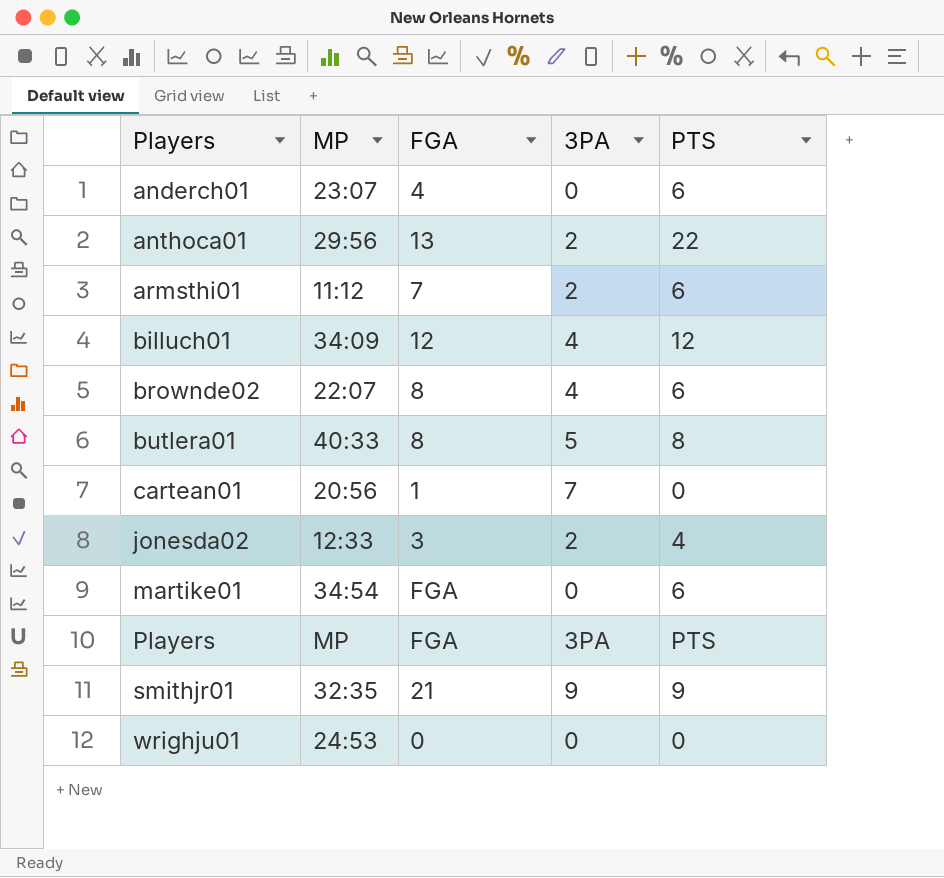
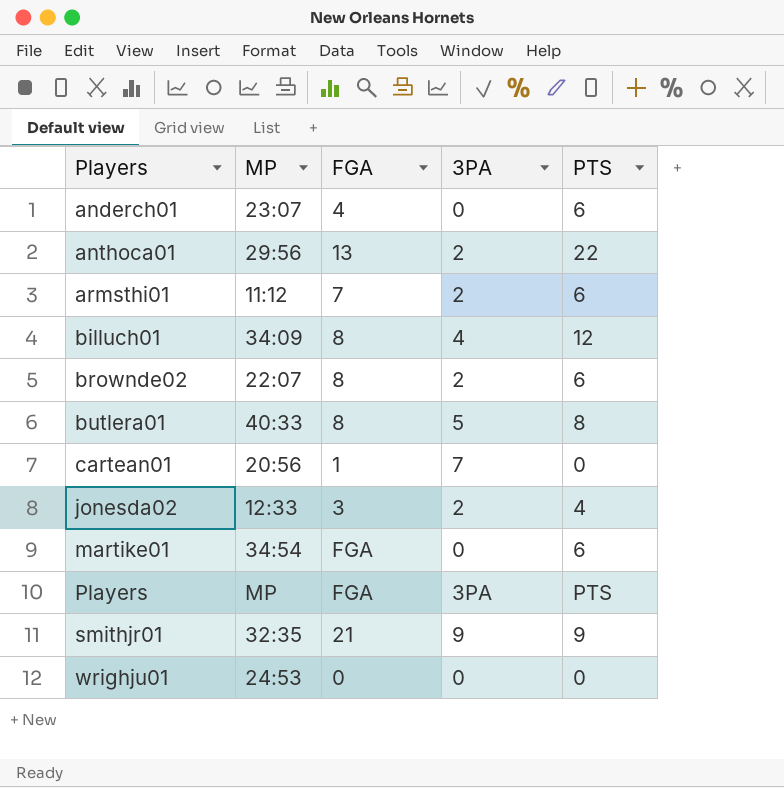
billuch01 | FGA: 12 -> 8
brownde02 | 3PA: 4 -> 2

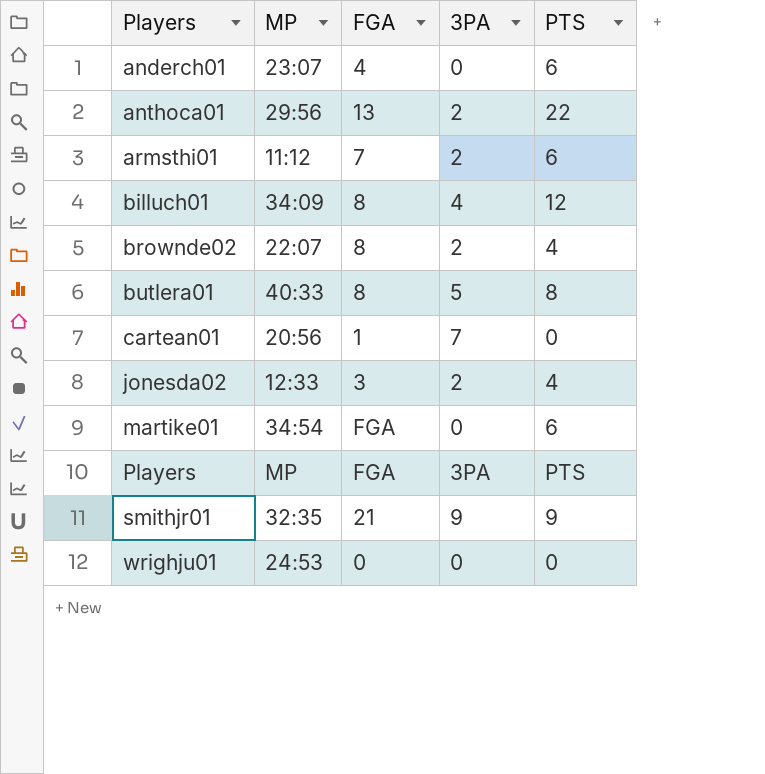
brownde02 | PTS: 6 -> 4

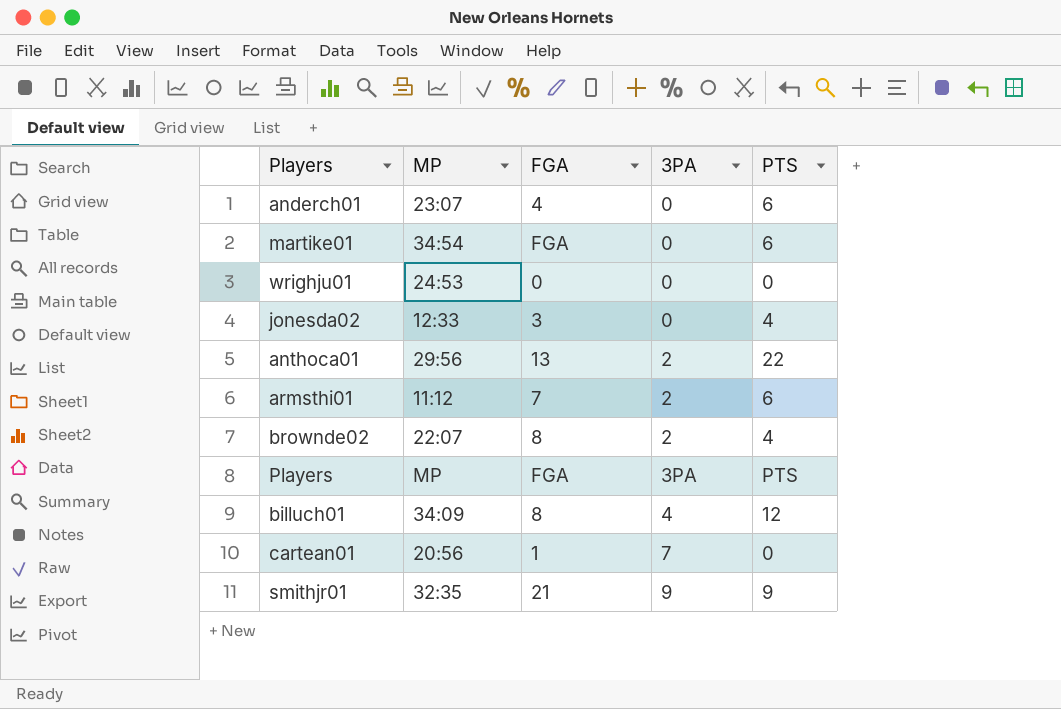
row order: Players ascending -> 3PA ascending
row butlera01: 40:33 | 8 | 5 | 8 -> none
jonesda02 | 3PA: 2 -> 0

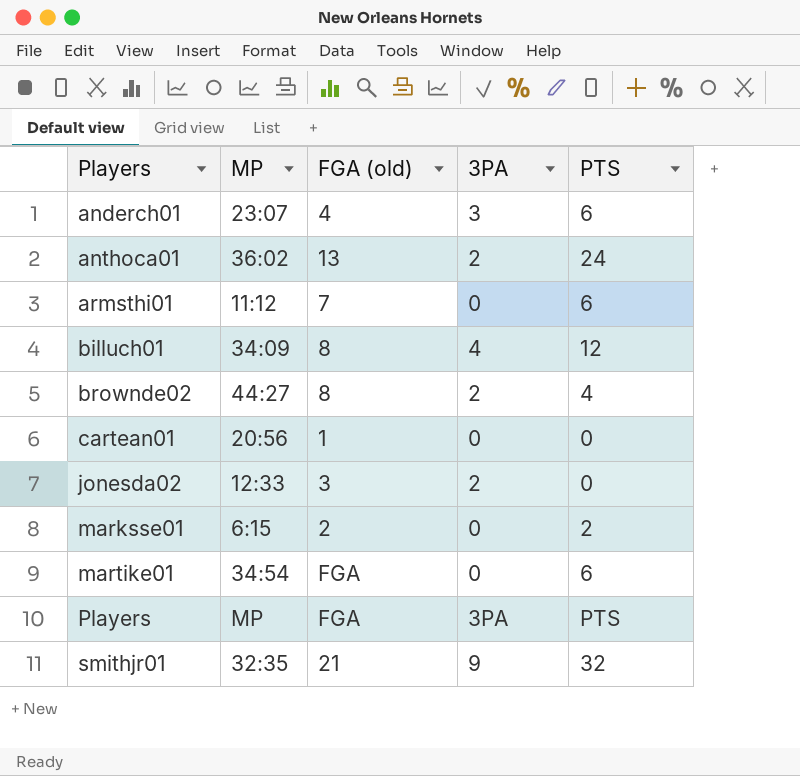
row order: 3PA ascending -> Players ascending
column name: FGA -> FGA (old)
row wrighju01: 24:53 | 0 | 0 | 0 -> none
anderch01 | 3PA: 0 -> 3
anthoca01 | MP: 29:56 -> 36:02
anthoca01 | PTS: 22 -> 24
armsthi01 | 3PA: 2 -> 0
brownde02 | MP: 22:07 -> 44:27
cartean01 | 3PA: 7 -> 0
jonesda02 | 3PA: 0 -> 2
jonesda02 | PTS: 4 -> 0
row marksse01: none -> 6:15 | 2 | 0 | 2
smithjr01 | PTS: 9 -> 32

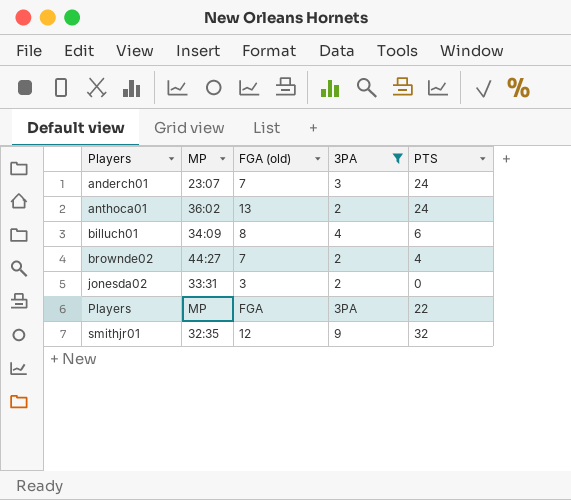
filter: none -> 3PA != 0
anderch01 | FGA (old): 4 -> 7
anderch01 | PTS: 6 -> 24
billuch01 | PTS: 12 -> 6
brownde02 | FGA (old): 8 -> 7
jonesda02 | MP: 12:33 -> 33:31
Players | PTS: PTS -> 22
smithjr01 | FGA (old): 21 -> 12

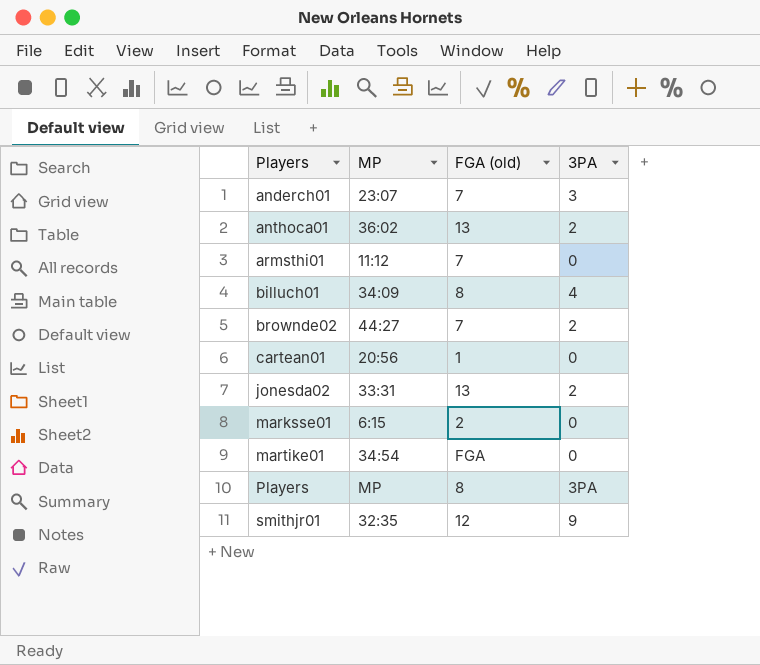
filter: 3PA != 0 -> none
column PTS | position: 5 -> none
jonesda02 | FGA (old): 3 -> 13
Players | FGA (old): FGA -> 8

